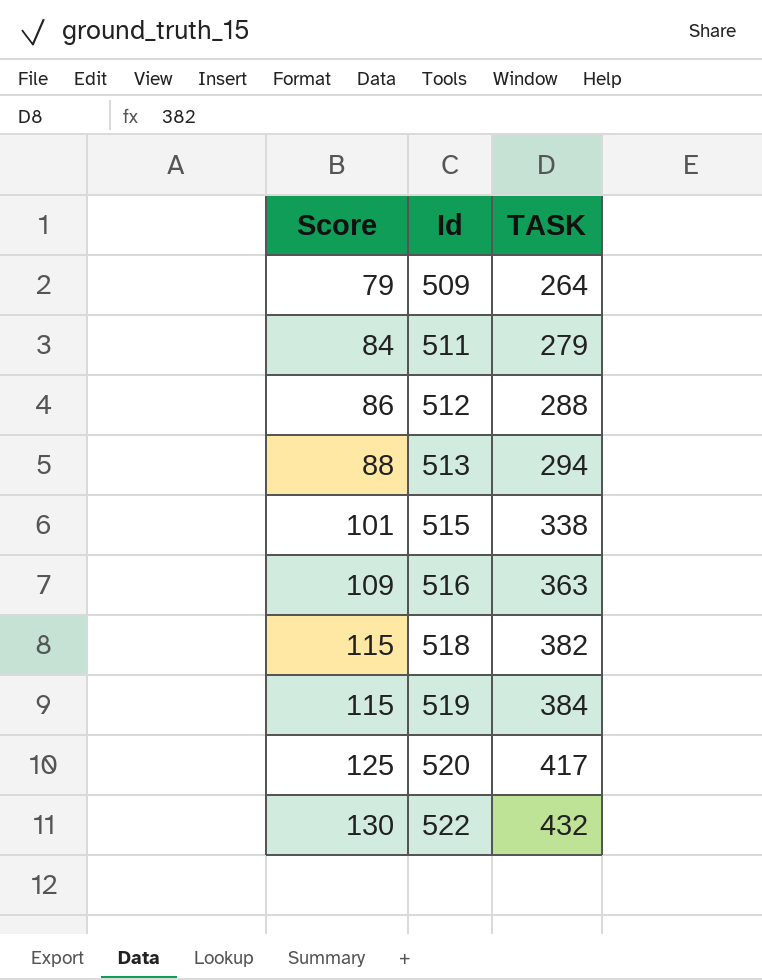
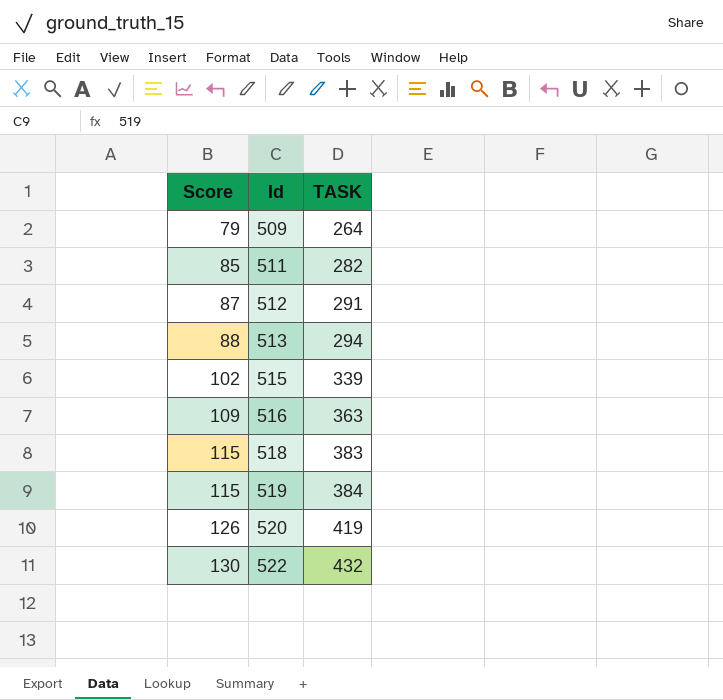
511 | Score: 84 -> 85
511 | TASK: 279 -> 282
512 | Score: 86 -> 87
512 | TASK: 288 -> 291
515 | Score: 101 -> 102
515 | TASK: 338 -> 339
518 | TASK: 382 -> 383
520 | Score: 125 -> 126
520 | TASK: 417 -> 419

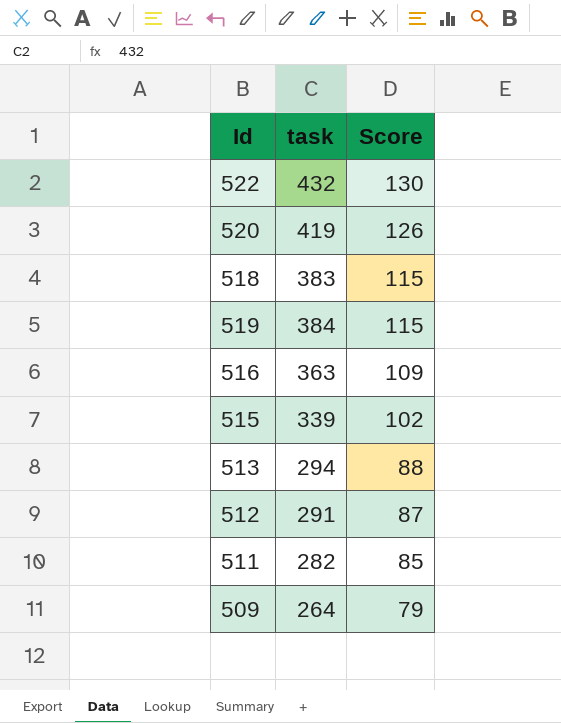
row order: Score ascending -> Score descending
column name: TASK -> task
column Score | position: 1 -> 3

